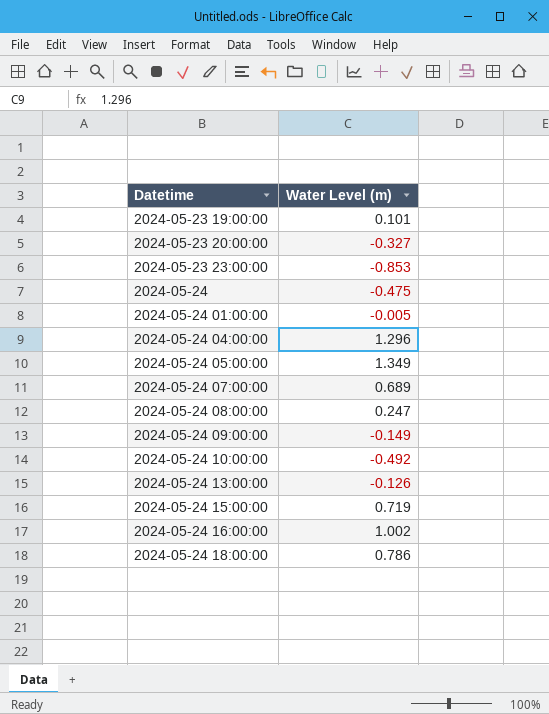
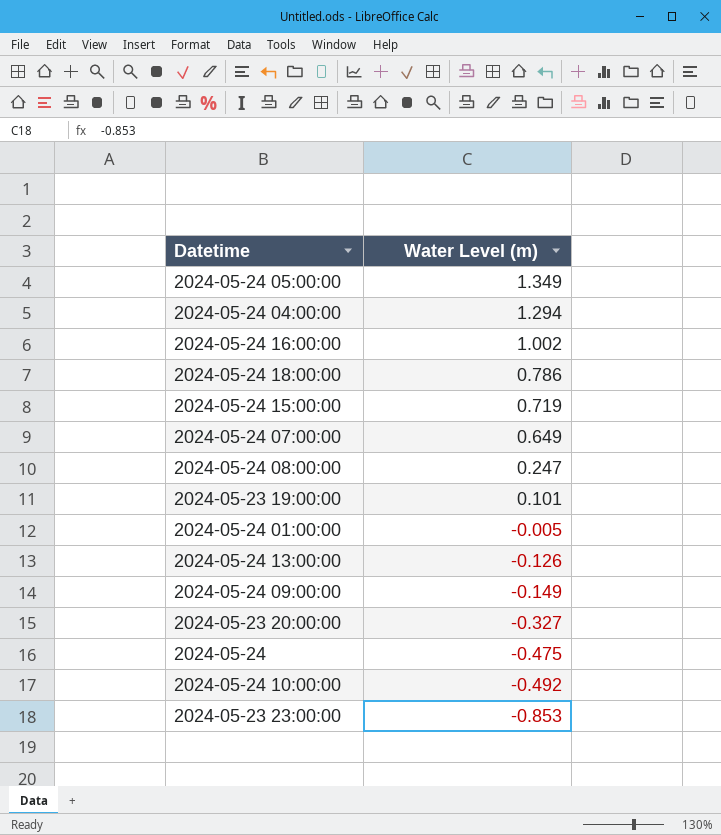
row order: Datetime ascending -> Water Level (m) descending
2024-05-24 04:00:00 | Water Level (m): 1.296 -> 1.294
2024-05-24 07:00:00 | Water Level (m): 0.689 -> 0.649

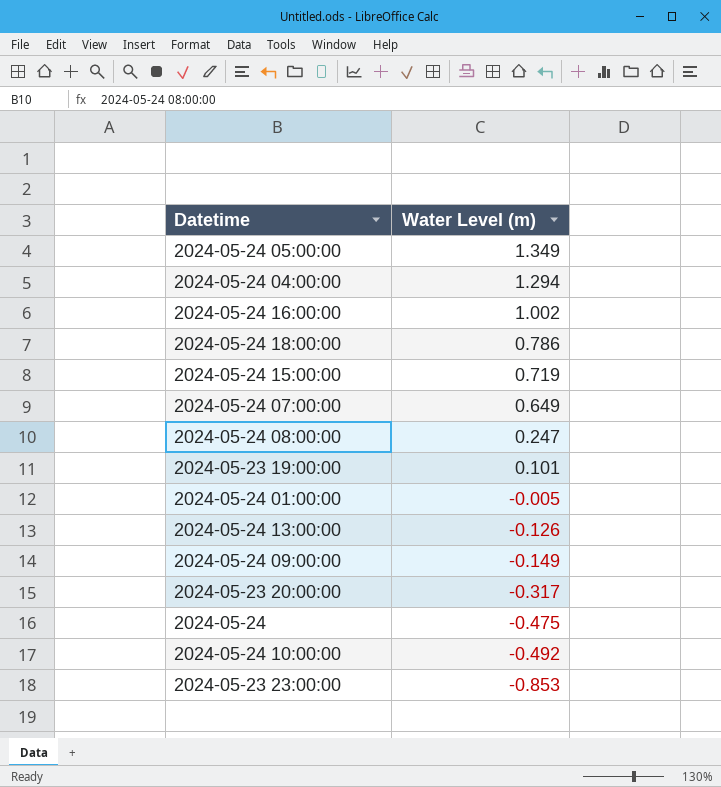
2024-05-23 20:00:00 | Water Level (m): -0.327 -> -0.317

